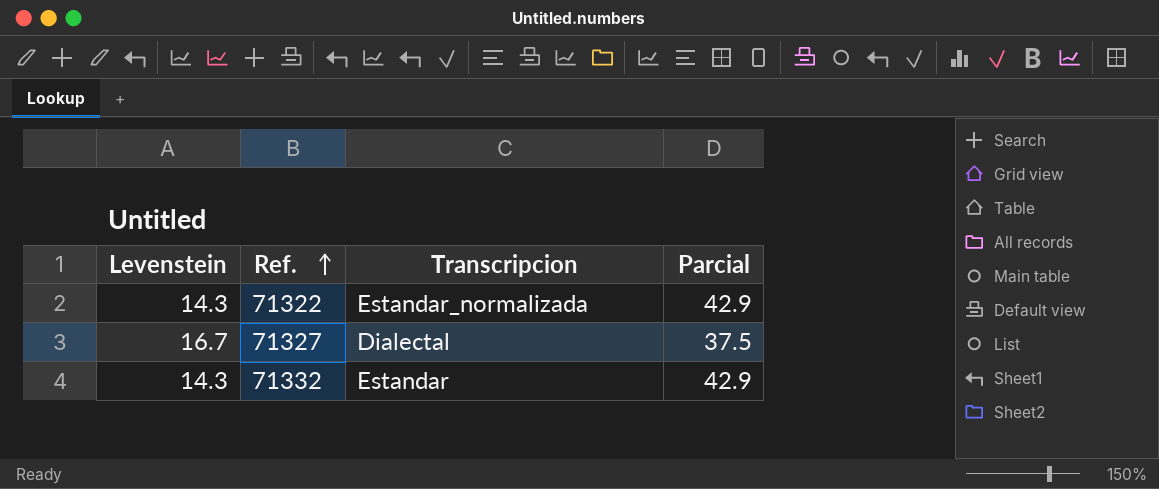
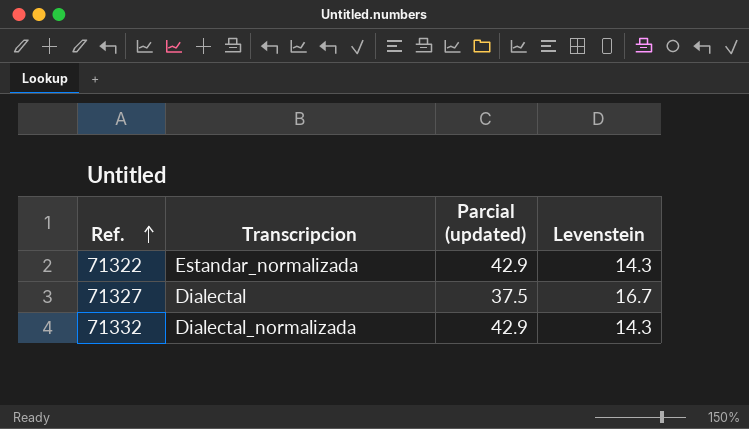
column name: Parcial -> Parcial (updated)
column Levenstein | position: 1 -> 4
71332 | Transcripcion: Estandar -> Dialectal_normalizada

